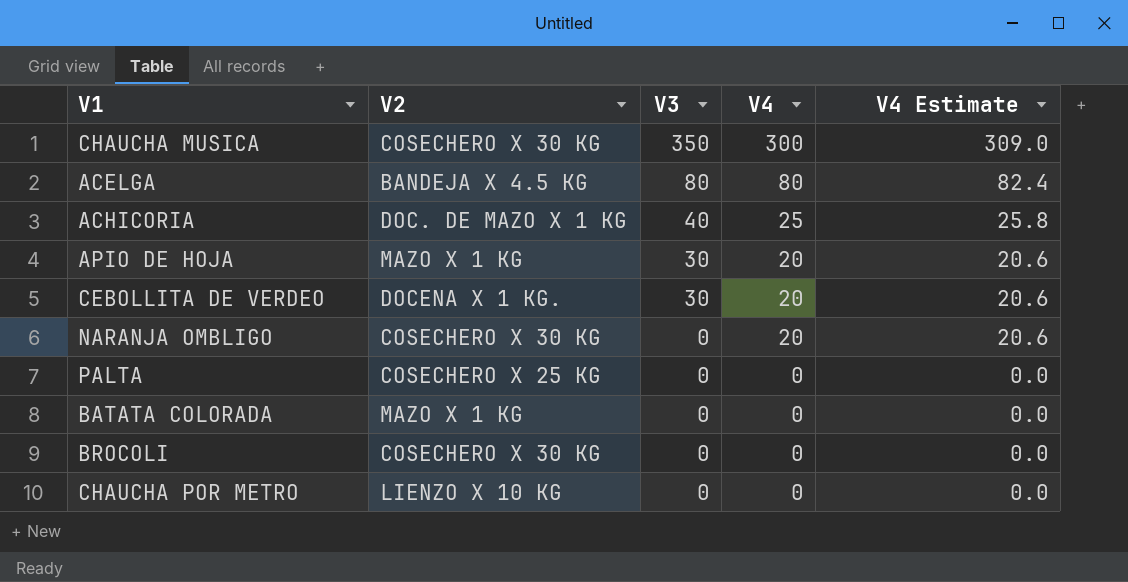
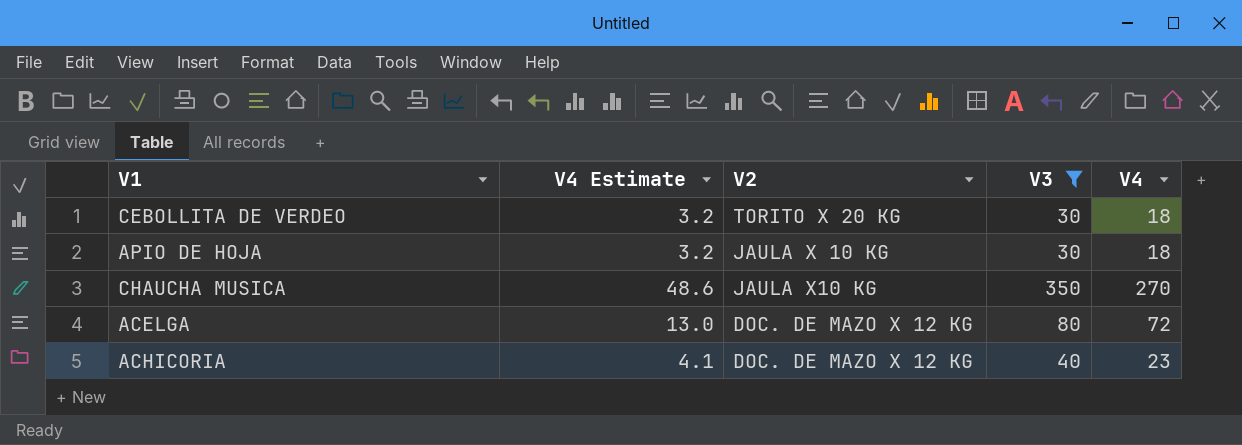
filter: none -> V3 != 0
row order: V3 descending -> V2 descending
column V4 Estimate | formula: [V4] * 1.03 -> [V4] * 0.18
column V4 Estimate | position: 5 -> 2
CEBOLLITA DE VERDEO | V2: DOCENA X 1 KG. -> TORITO X 20 KG
CEBOLLITA DE VERDEO | V4: 20 -> 18
APIO DE HOJA | V2: MAZO X 1 KG -> JAULA X 10 KG
APIO DE HOJA | V4: 20 -> 18
CHAUCHA MUSICA | V2: COSECHERO X 30 KG -> JAULA X10 KG
CHAUCHA MUSICA | V4: 300 -> 270
ACELGA | V2: BANDEJA X 4.5 KG -> DOC. DE MAZO X 12 KG
ACELGA | V4: 80 -> 72
ACHICORIA | V2: DOC. DE MAZO X 1 KG -> DOC. DE MAZO X 12 KG
ACHICORIA | V4: 25 -> 23

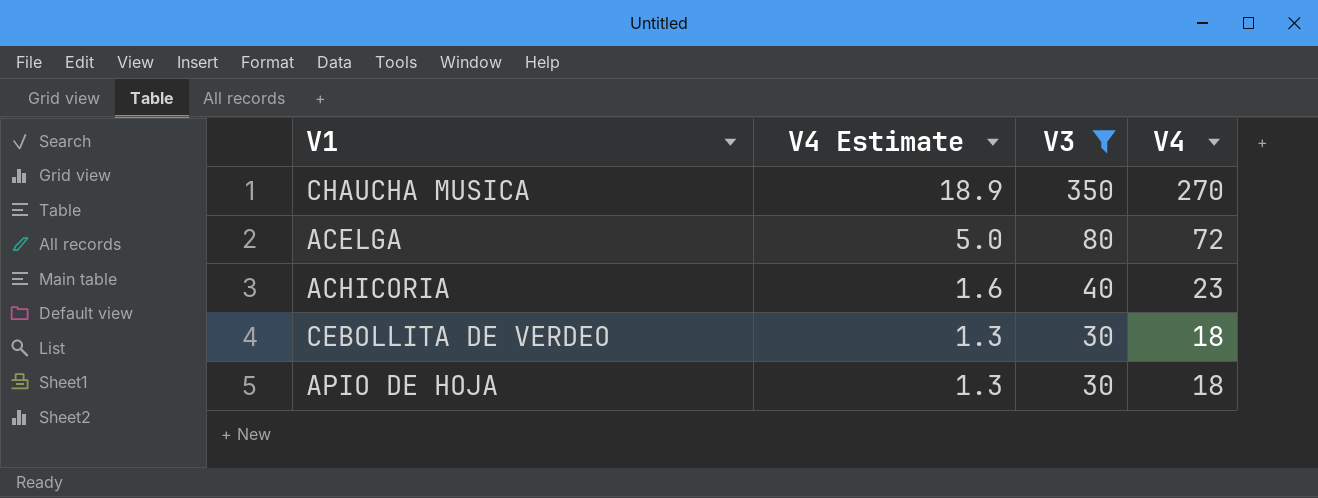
row order: V2 descending -> V4 Estimate descending
column V2 | position: 3 -> none
column V4 Estimate | formula: [V4] * 0.18 -> [V4] * 0.07

